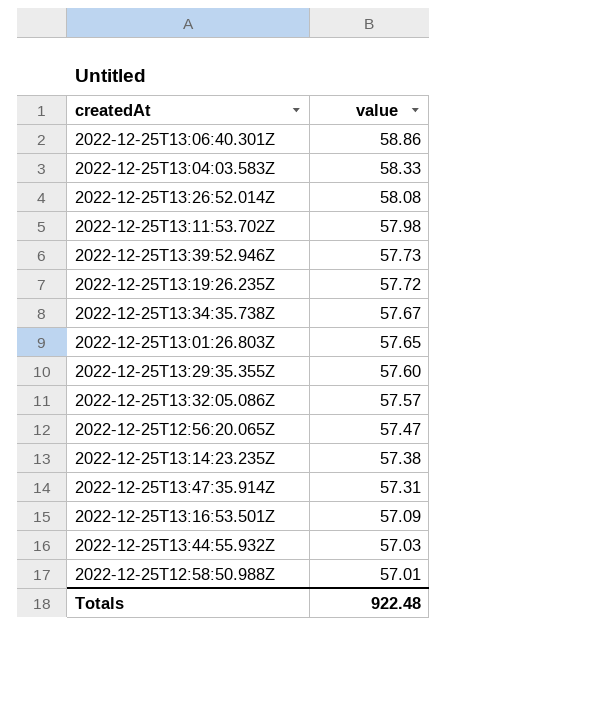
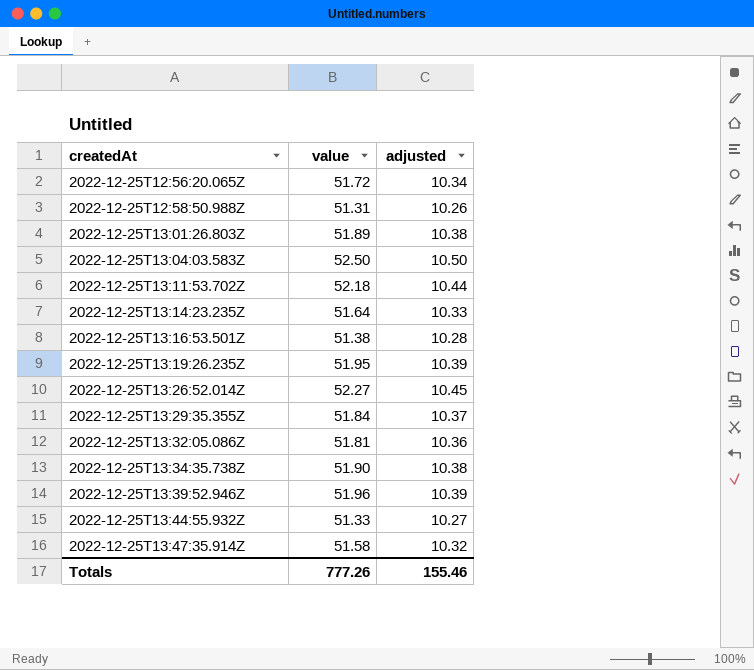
row order: value descending -> createdAt ascending
column adjusted | formula: none -> [value] * 0.2
row 2022-12-25T13:06:40.301Z: 58.86 -> none
2022-12-25T12:56:20.065Z | value: 57.47 -> 51.72
2022-12-25T12:58:50.988Z | value: 57.01 -> 51.31
2022-12-25T13:01:26.803Z | value: 57.65 -> 51.89
2022-12-25T13:04:03.583Z | value: 58.33 -> 52.50
2022-12-25T13:11:53.702Z | value: 57.98 -> 52.18
2022-12-25T13:14:23.235Z | value: 57.38 -> 51.64
2022-12-25T13:16:53.501Z | value: 57.09 -> 51.38
2022-12-25T13:19:26.235Z | value: 57.72 -> 51.95
2022-12-25T13:26:52.014Z | value: 58.08 -> 52.27
2022-12-25T13:29:35.355Z | value: 57.60 -> 51.84
2022-12-25T13:32:05.086Z | value: 57.57 -> 51.81
2022-12-25T13:34:35.738Z | value: 57.67 -> 51.90
2022-12-25T13:39:52.946Z | value: 57.73 -> 51.96
2022-12-25T13:44:55.932Z | value: 57.03 -> 51.33
2022-12-25T13:47:35.914Z | value: 57.31 -> 51.58
Totals | value: 922.48 -> 777.26

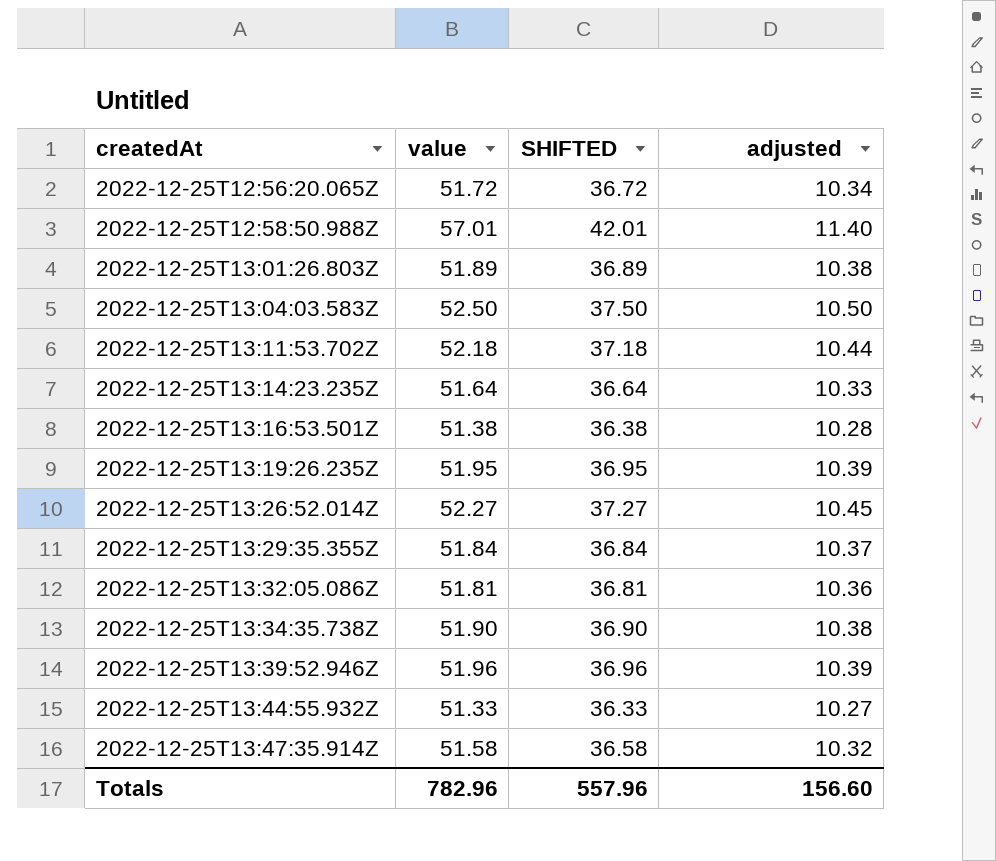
column SHIFTED | formula: none -> [value] - 15
2022-12-25T12:58:50.988Z | value: 51.31 -> 57.01
2022-12-25T12:58:50.988Z | adjusted: 10.26 -> 11.40
Totals | value: 777.26 -> 782.96
Totals | adjusted: 155.46 -> 156.60

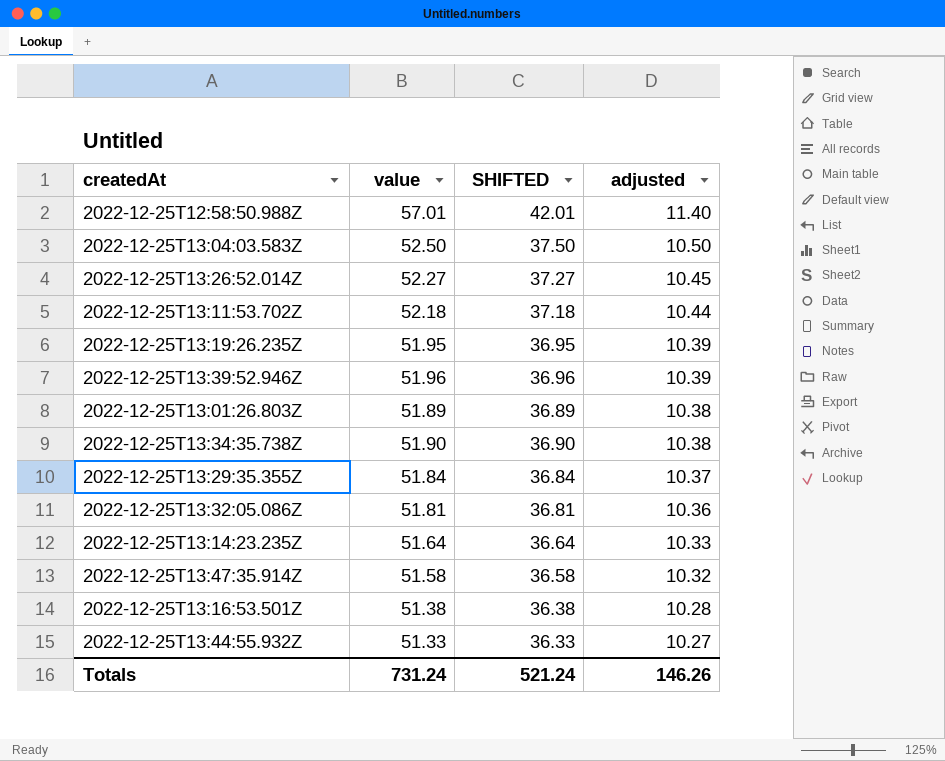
row order: createdAt ascending -> adjusted descending
row 2022-12-25T12:56:20.065Z: 51.72 | 36.72 | 10.34 -> none
Totals | value: 782.96 -> 731.24
Totals | SHIFTED: 557.96 -> 521.24
Totals | adjusted: 156.60 -> 146.26

